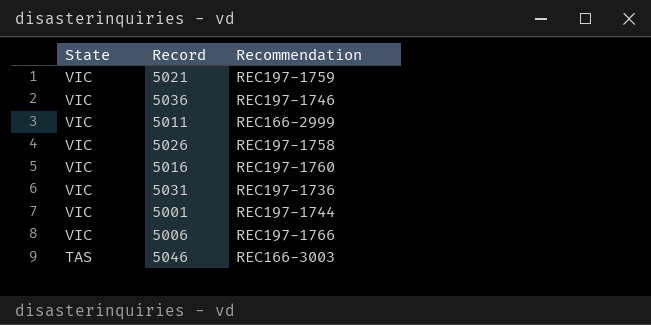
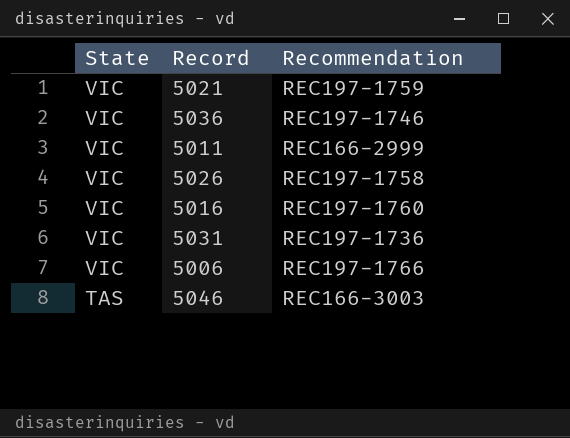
row 5001: VIC | REC197-1744 -> none

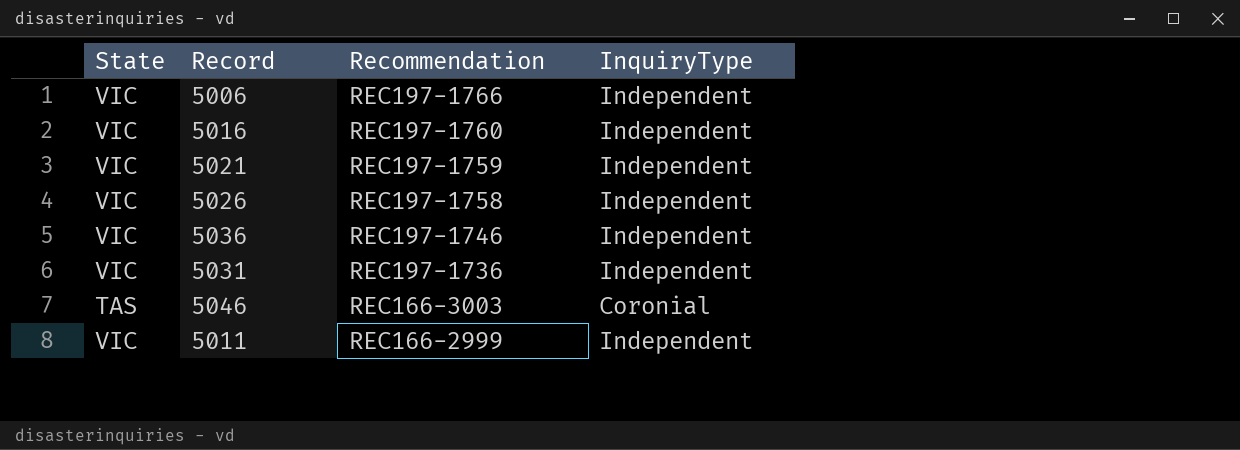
row order: State descending -> Recommendation descending
column InquiryType | position: none -> 4

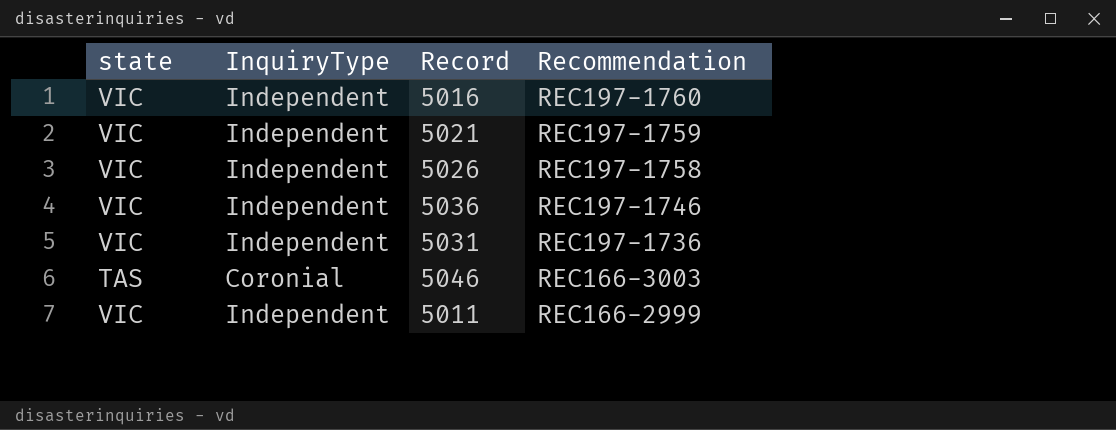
column name: State -> state
column InquiryType | position: 4 -> 2
row 5006: VIC | REC197-1766 | Independent -> none

